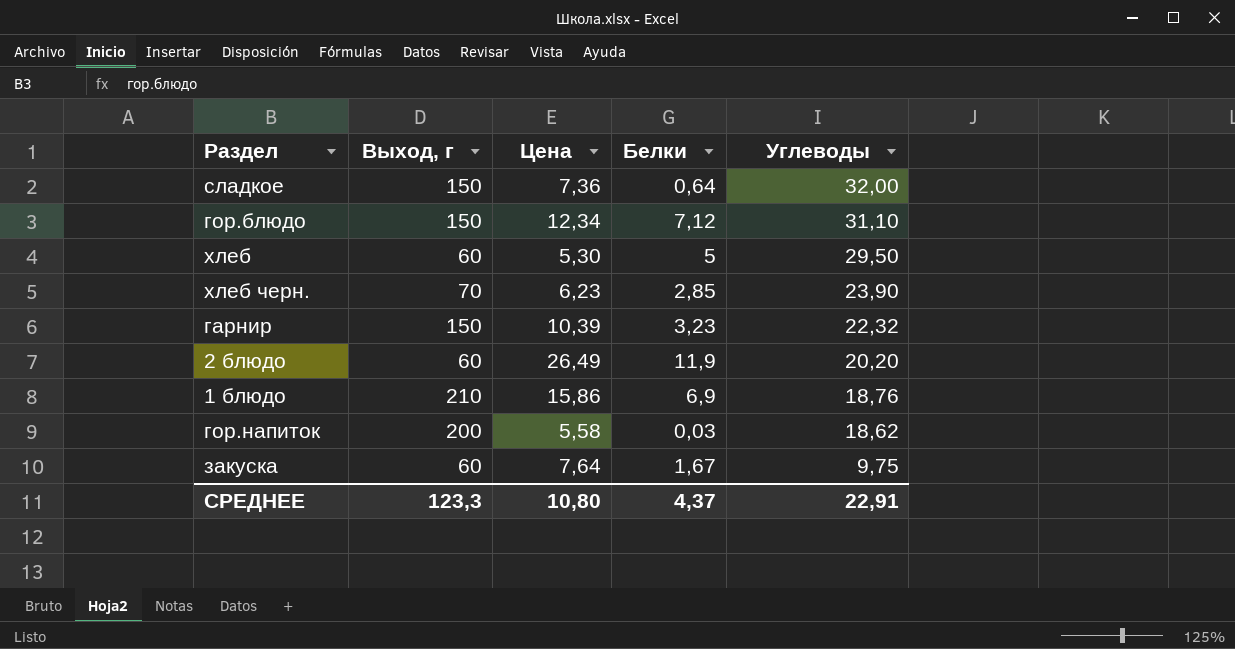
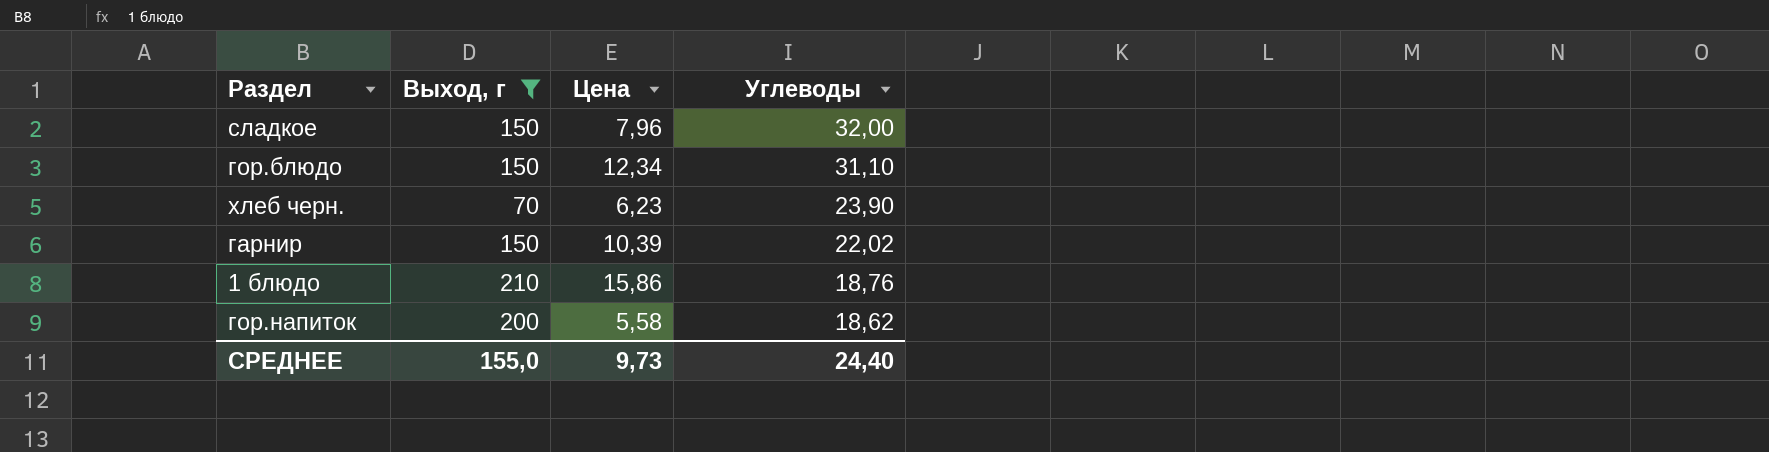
filter: none -> Выход, г != 60
column Белки | position: 4 -> none
сладкое | Цена: 7,36 -> 7,96
гарнир | Углеводы: 22,32 -> 22,02
СРЕДНЕЕ | Выход, г: 123,3 -> 155,0
СРЕДНЕЕ | Цена: 10,80 -> 9,73
СРЕДНЕЕ | Углеводы: 22,91 -> 24,40

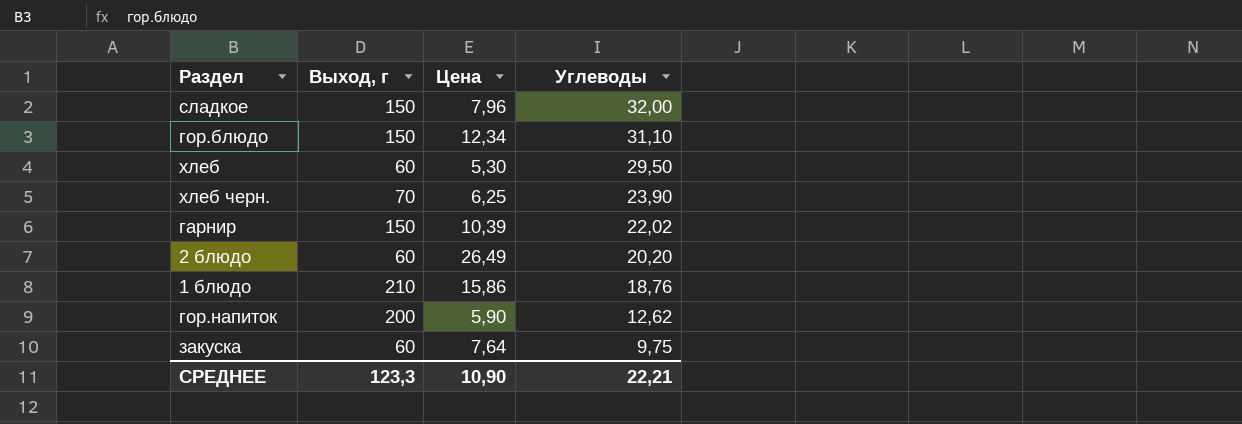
filter: Выход, г != 60 -> none
хлеб черн. | Цена: 6,23 -> 6,25
гор.напиток | Цена: 5,58 -> 5,90
гор.напиток | Углеводы: 18,62 -> 12,62
СРЕДНЕЕ | Выход, г: 155,0 -> 123,3
СРЕДНЕЕ | Цена: 9,73 -> 10,90
СРЕДНЕЕ | Углеводы: 24,40 -> 22,21

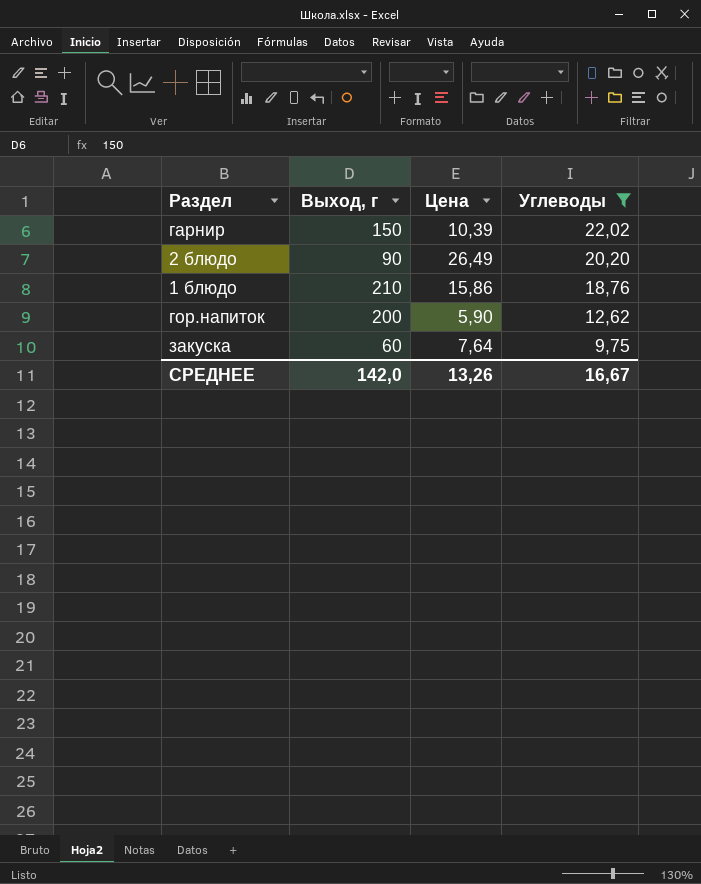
filter: none -> Углеводы <= 22,02
2 блюдо | Выход, г: 60 -> 90
СРЕДНЕЕ | Выход, г: 123,3 -> 142,0
СРЕДНЕЕ | Цена: 10,90 -> 13,26
СРЕДНЕЕ | Углеводы: 22,21 -> 16,67

